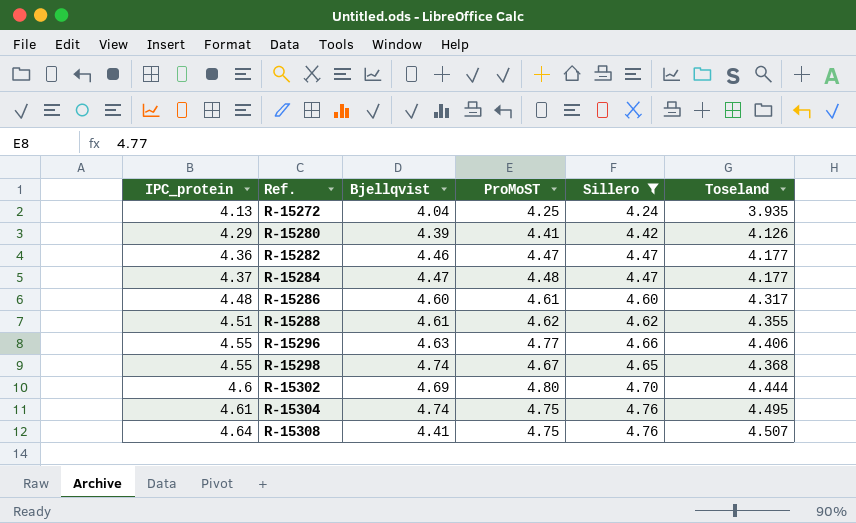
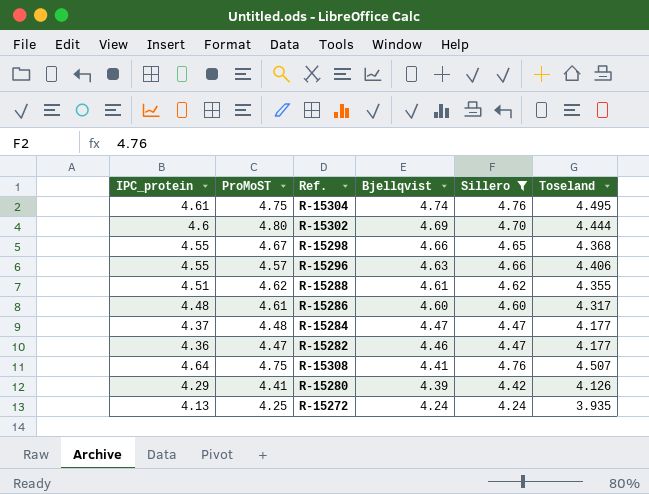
row order: IPC_protein ascending -> Bjellqvist descending
column ProMoST | position: 4 -> 2
R-15298 | Bjellqvist: 4.74 -> 4.66
R-15296 | ProMoST: 4.77 -> 4.57
R-15272 | Bjellqvist: 4.04 -> 4.24

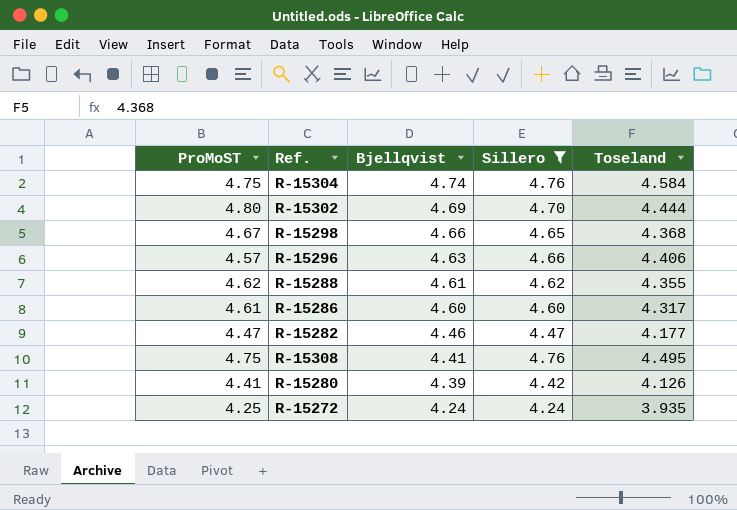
column IPC_protein | position: 1 -> none
row R-15284: 4.37 | 4.48 | 4.47 | 4.47 | 4.177 -> none
R-15304 | Toseland: 4.495 -> 4.584
R-15308 | Toseland: 4.507 -> 4.495

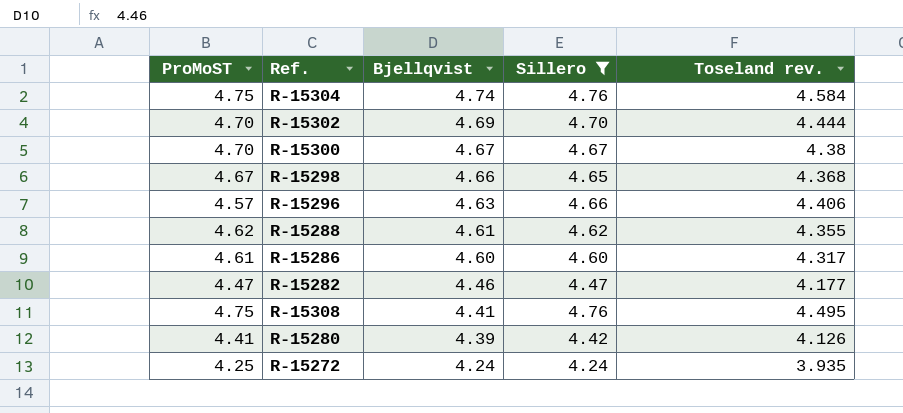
column name: Toseland -> Toseland rev.
R-15302 | ProMoST: 4.80 -> 4.70
row R-15300: none -> 4.70 | 4.67 | 4.67 | 4.38

